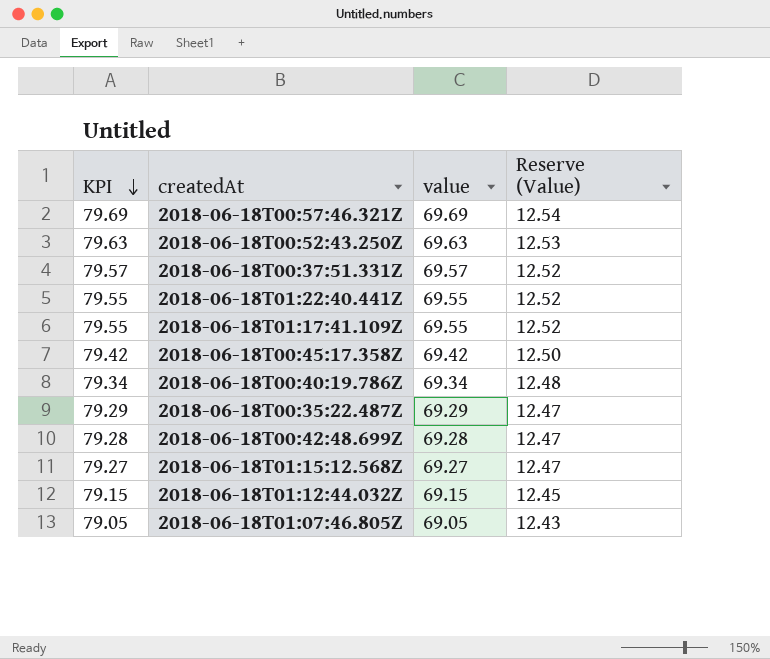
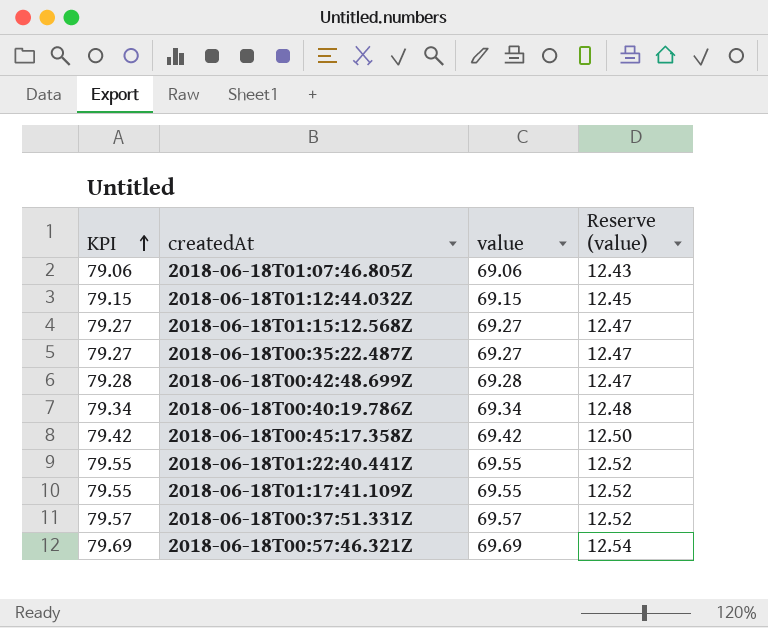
row order: KPI descending -> KPI ascending
column name: Reserve (Value) -> Reserve (value)
row 2018-06-18T00:52:43.250Z: 79.63 | 69.63 | 12.53 -> none
2018-06-18T01:07:46.805Z | KPI: 79.05 -> 79.06
2018-06-18T01:07:46.805Z | value: 69.05 -> 69.06
2018-06-18T00:35:22.487Z | KPI: 79.29 -> 79.27
2018-06-18T00:35:22.487Z | value: 69.29 -> 69.27

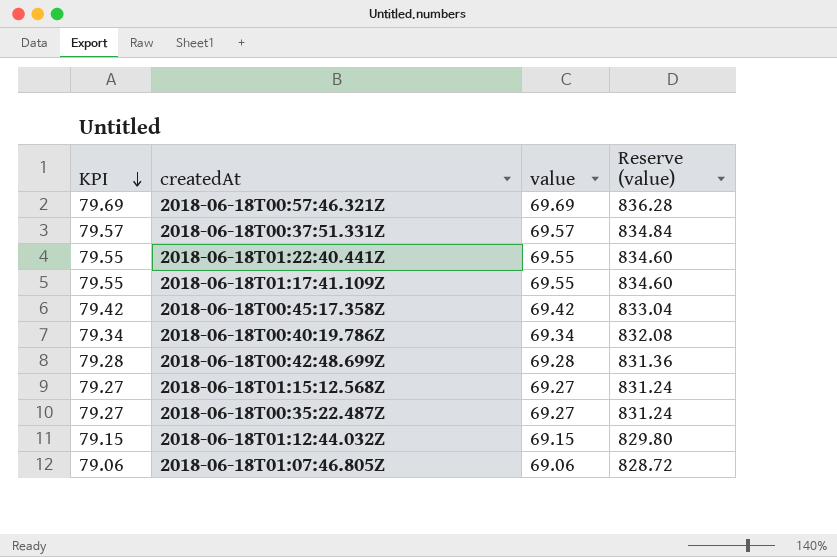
row order: KPI ascending -> KPI descending
column Reserve (value) | formula: [value] * 0.18 -> [value] * 12

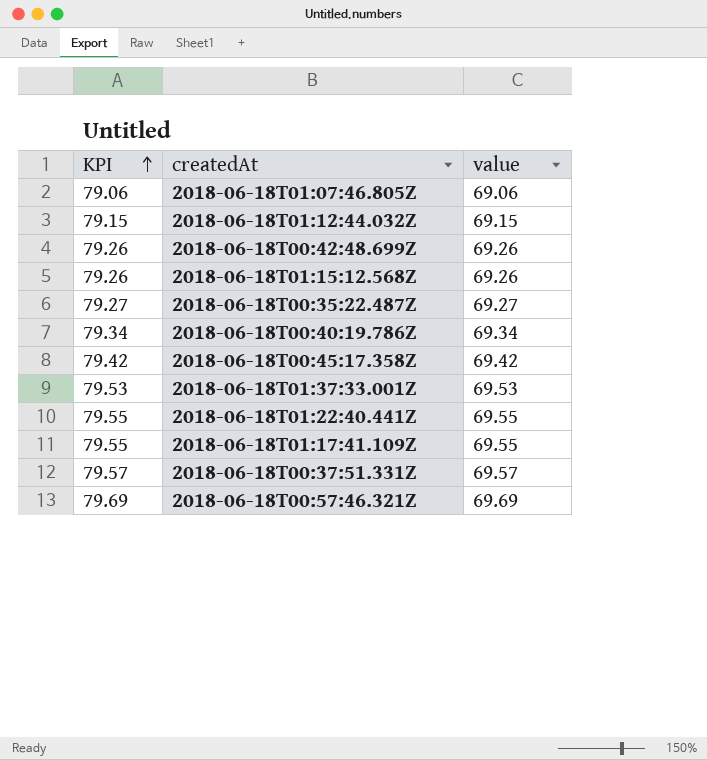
row order: KPI descending -> KPI ascending
column Reserve (value) | formula: [value] * 12 -> none
2018-06-18T00:42:48.699Z | KPI: 79.28 -> 79.26
2018-06-18T00:42:48.699Z | value: 69.28 -> 69.26
2018-06-18T01:15:12.568Z | KPI: 79.27 -> 79.26
2018-06-18T01:15:12.568Z | value: 69.27 -> 69.26
row 2018-06-18T01:37:33.001Z: none -> 79.53 | 69.53

